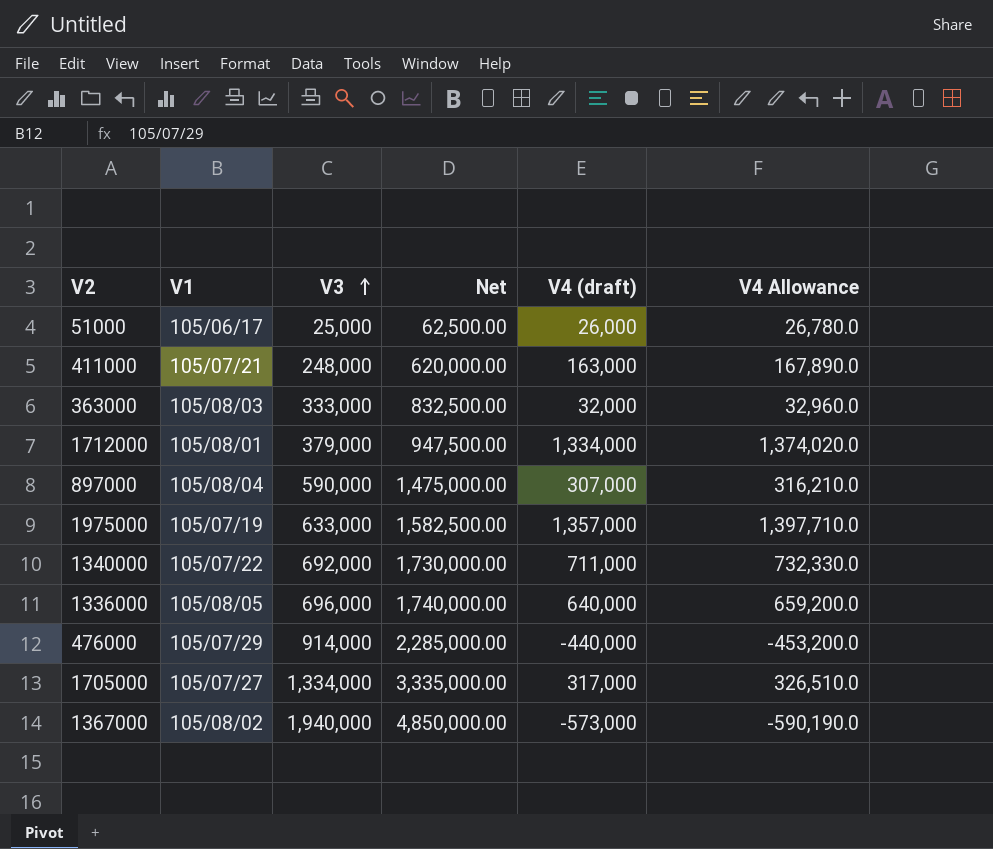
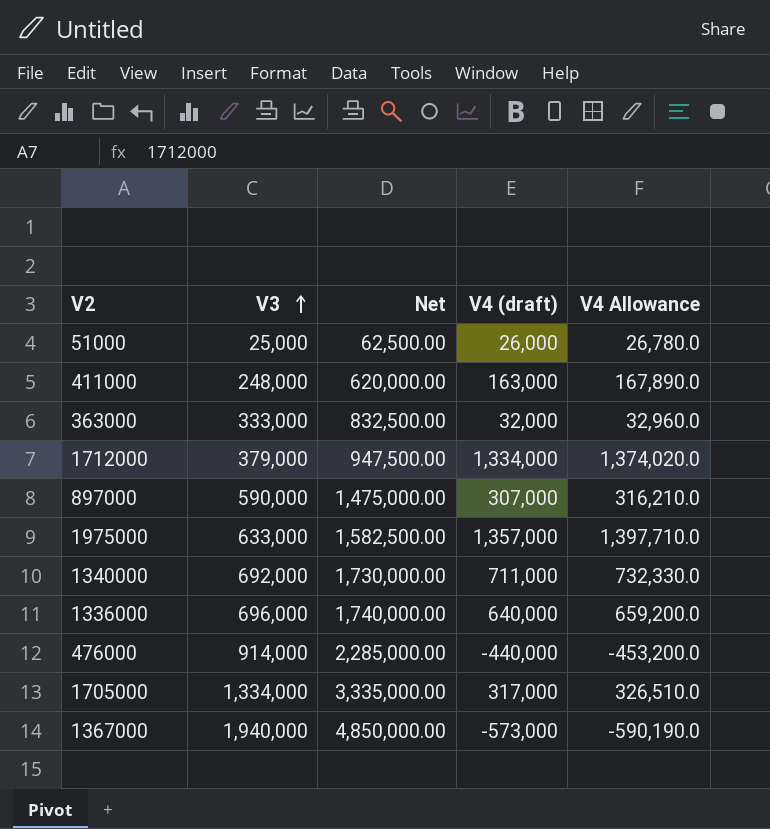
column V1 | position: 2 -> none

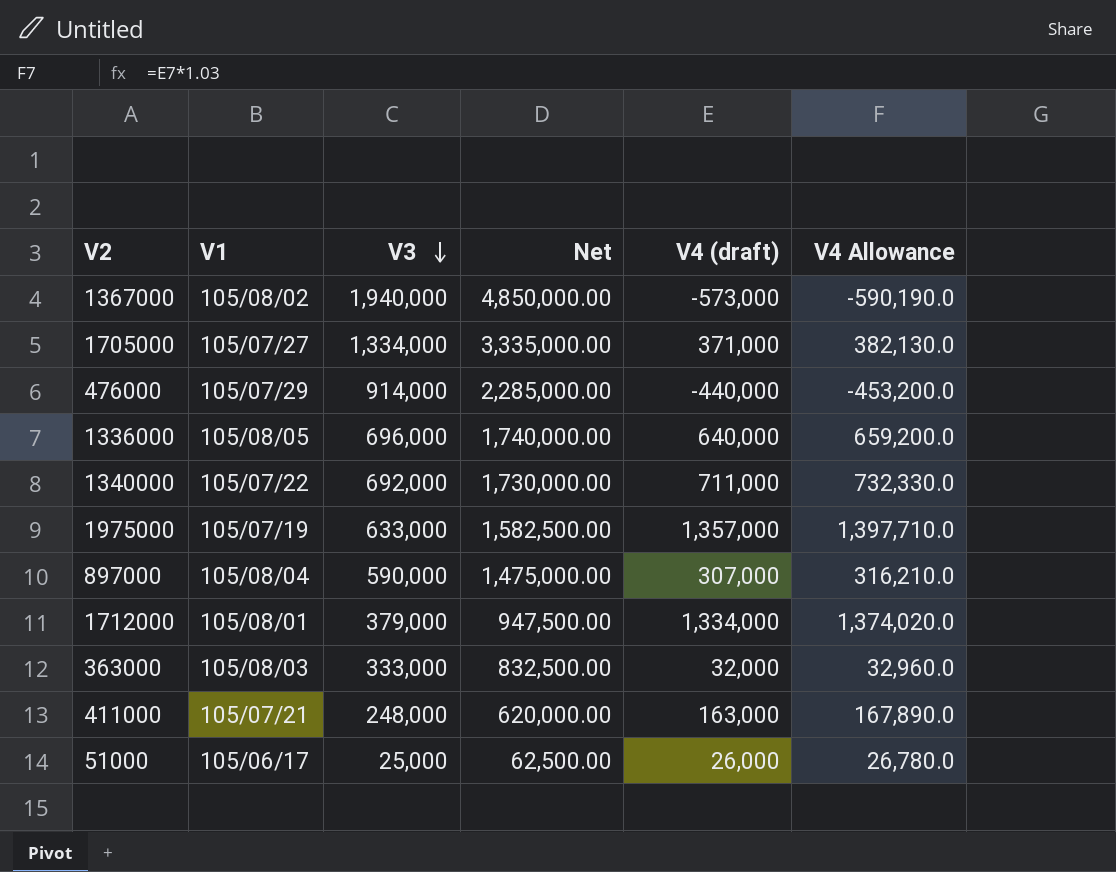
row order: V3 ascending -> V3 descending
column V1 | position: none -> 2
1705000 | V4 (draft): 317,000 -> 371,000
1705000 | V4 Allowance: 326,510.0 -> 382,130.0

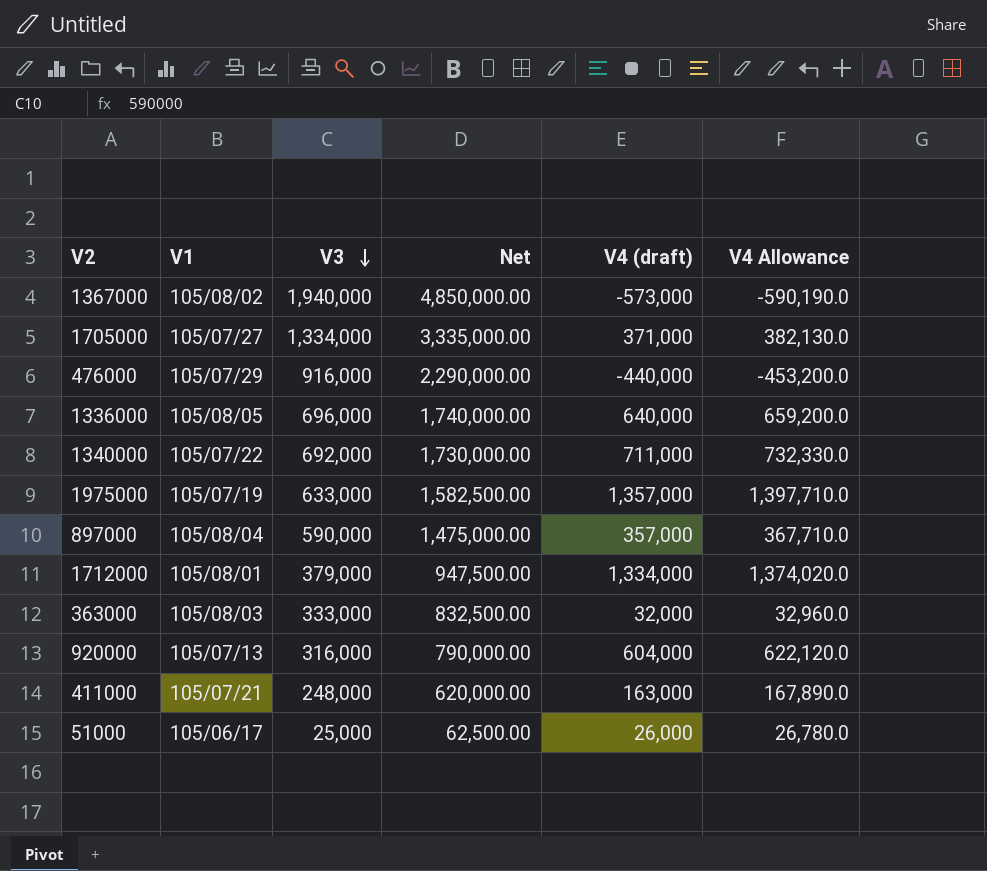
476000 | V3: 914,000 -> 916,000
476000 | Net: 2,285,000.00 -> 2,290,000.00
897000 | V4 (draft): 307,000 -> 357,000
897000 | V4 Allowance: 316,210.0 -> 367,710.0
row 920000: none -> 105/07/13 | 316,000 | 790,000.00 | 604,000 | 622,120.0

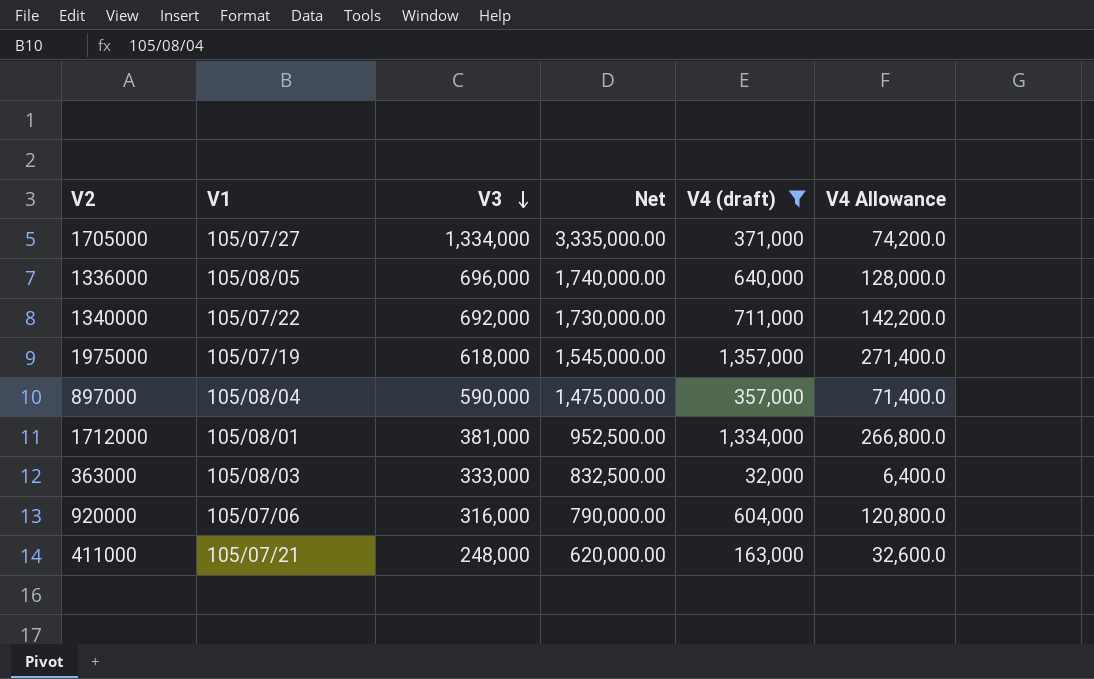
filter: none -> V4 (draft) >= 32,000
column V4 Allowance | formula: [V4 (draft)] * 1.03 -> [V4 (draft)] * 0.2
1975000 | V3: 633,000 -> 618,000
1975000 | Net: 1,582,500.00 -> 1,545,000.00
1712000 | V3: 379,000 -> 381,000
1712000 | Net: 947,500.00 -> 952,500.00
920000 | V1: 105/07/13 -> 105/07/06

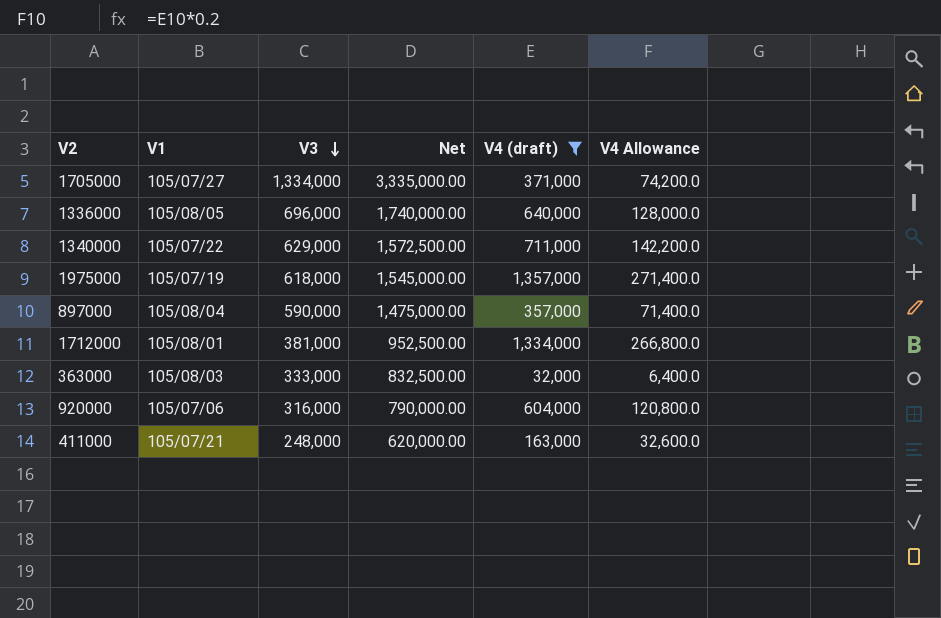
1340000 | V3: 692,000 -> 629,000
1340000 | Net: 1,730,000.00 -> 1,572,500.00

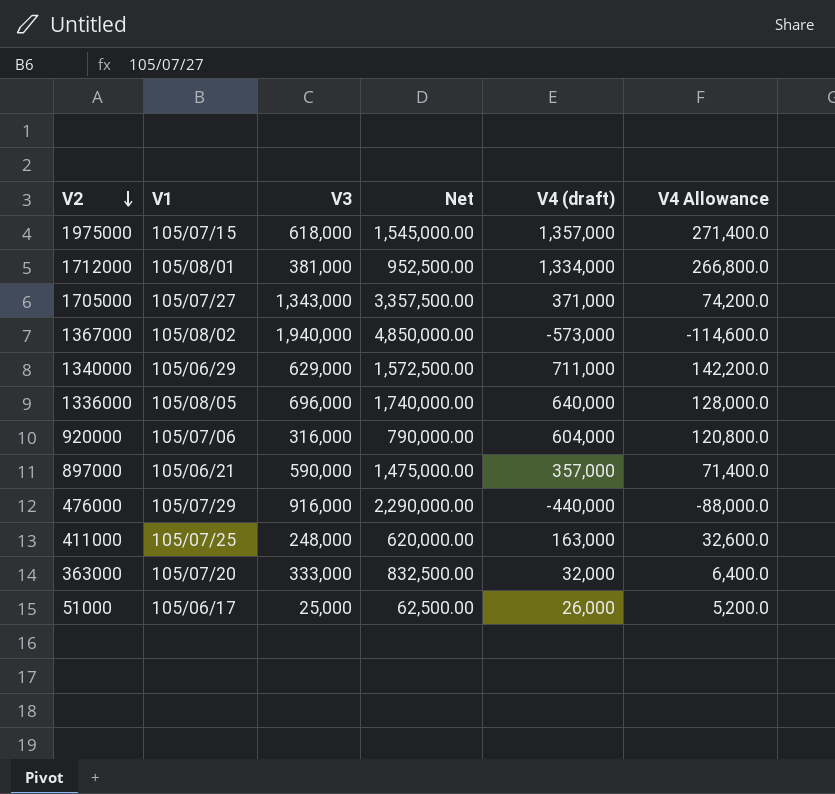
filter: V4 (draft) >= 32,000 -> none
row order: V3 descending -> V2 descending
1975000 | V1: 105/07/19 -> 105/07/15
1705000 | V3: 1,334,000 -> 1,343,000
1705000 | Net: 3,335,000.00 -> 3,357,500.00
1340000 | V1: 105/07/22 -> 105/06/29
897000 | V1: 105/08/04 -> 105/06/21
411000 | V1: 105/07/21 -> 105/07/25
363000 | V1: 105/08/03 -> 105/07/20

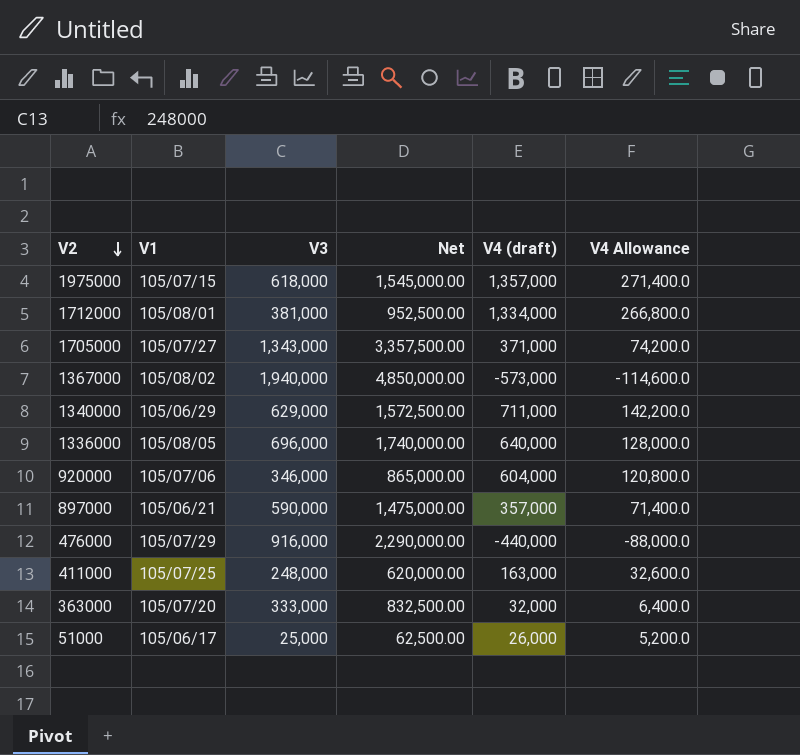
920000 | V3: 316,000 -> 346,000
920000 | Net: 790,000.00 -> 865,000.00

